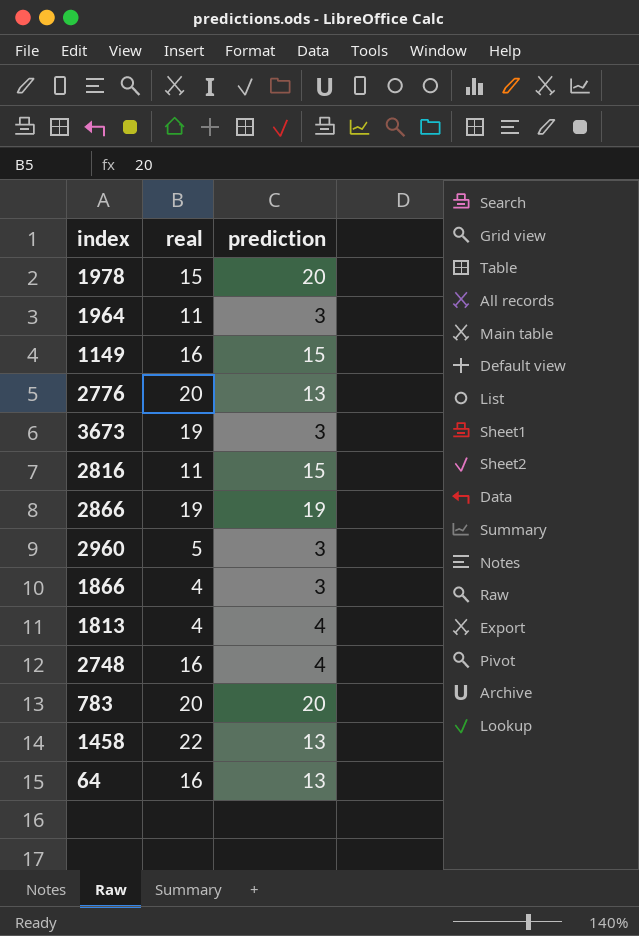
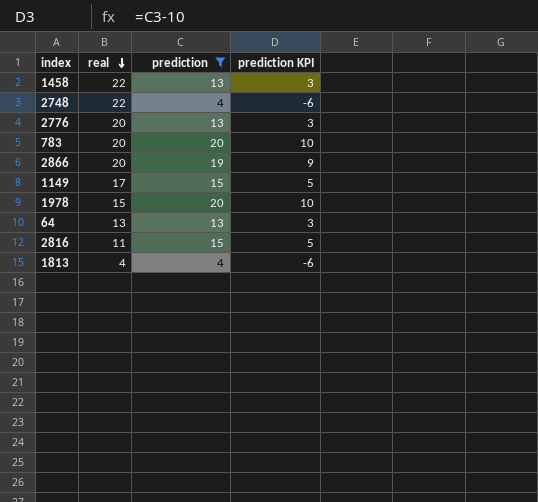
filter: none -> prediction != 3
row order: none -> real descending
column prediction KPI | formula: none -> [prediction] - 10
2748 | real: 16 -> 22
2866 | real: 19 -> 20
1149 | real: 16 -> 17
64 | real: 16 -> 13

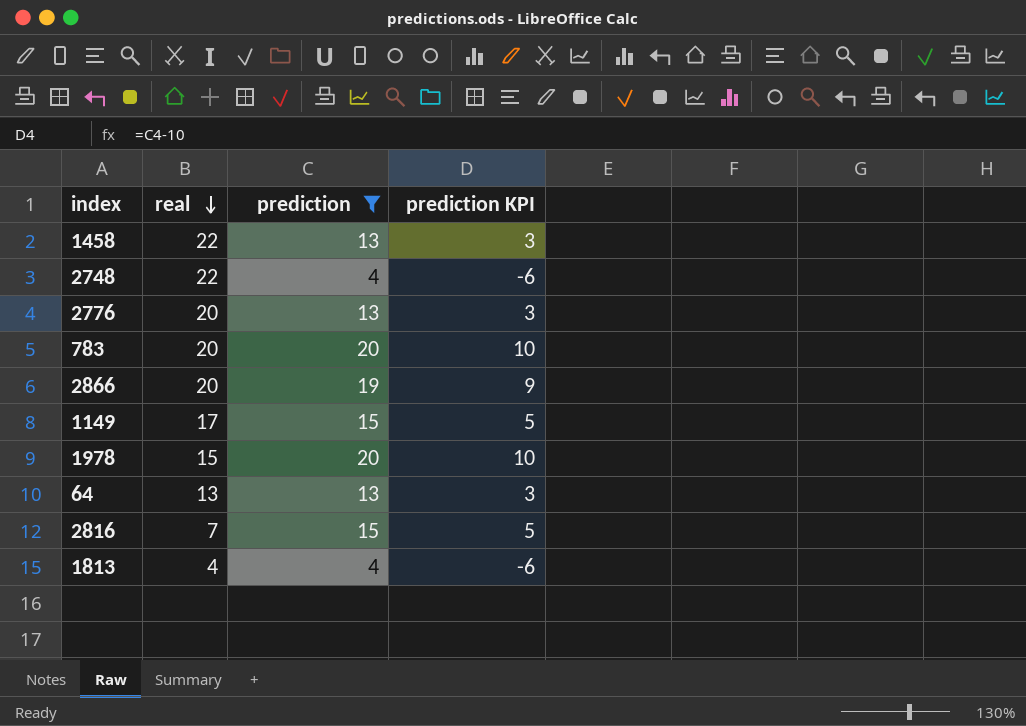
2816 | real: 11 -> 7

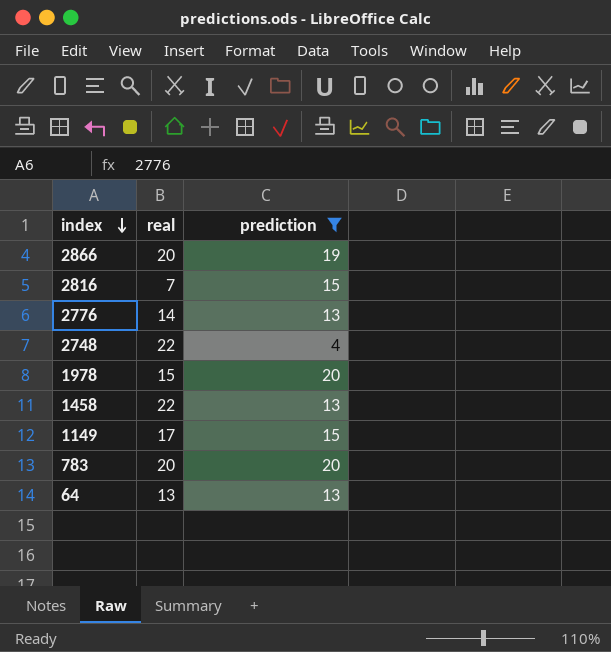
row order: real descending -> index descending
column prediction KPI | formula: [prediction] - 10 -> none
row 1813: 4 | 4 | -6 -> none
2776 | real: 20 -> 14

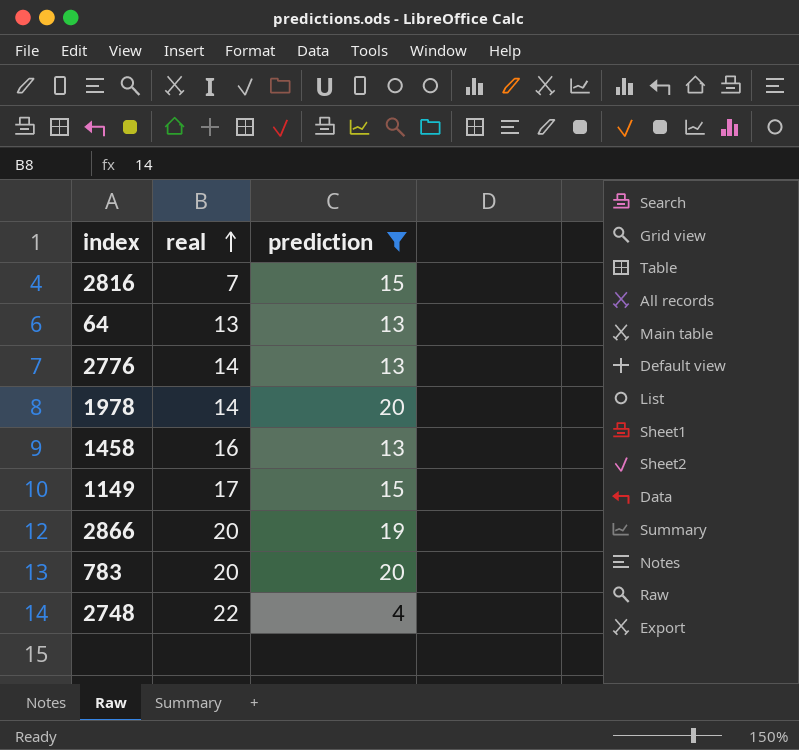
row order: index descending -> real ascending
1978 | real: 15 -> 14
1458 | real: 22 -> 16

